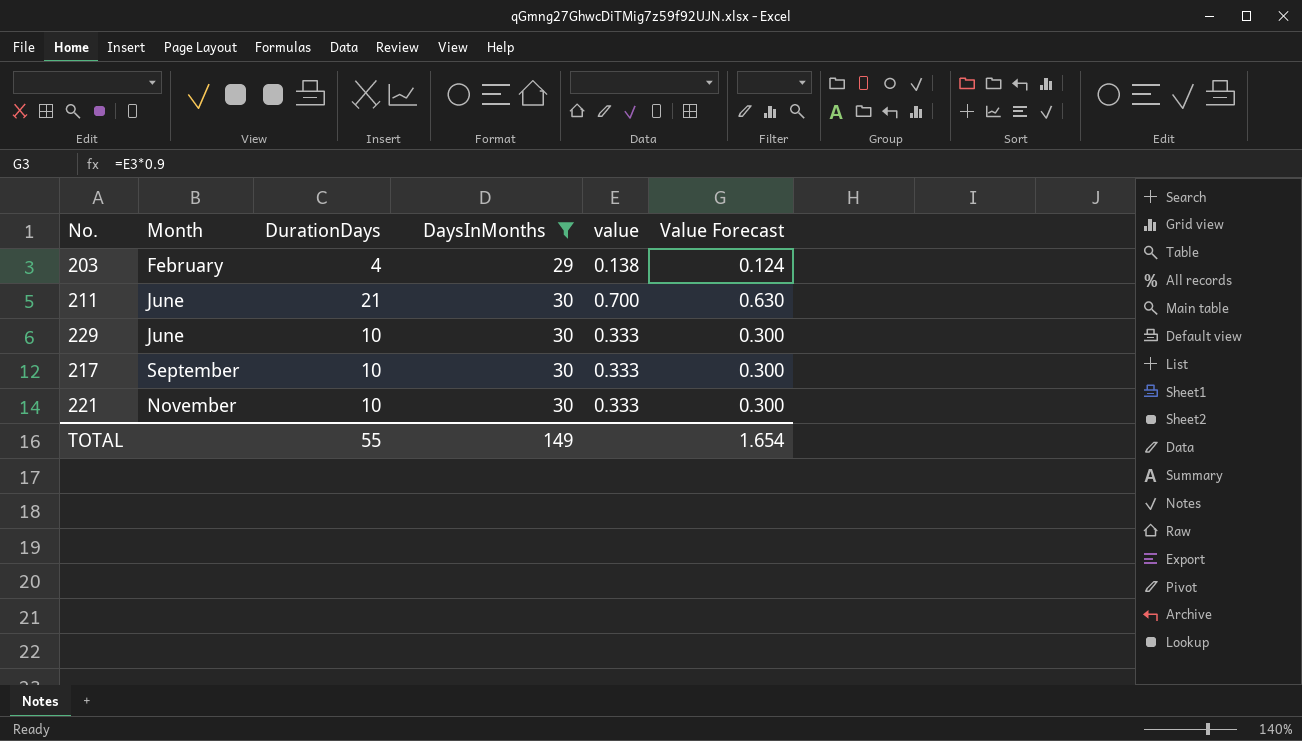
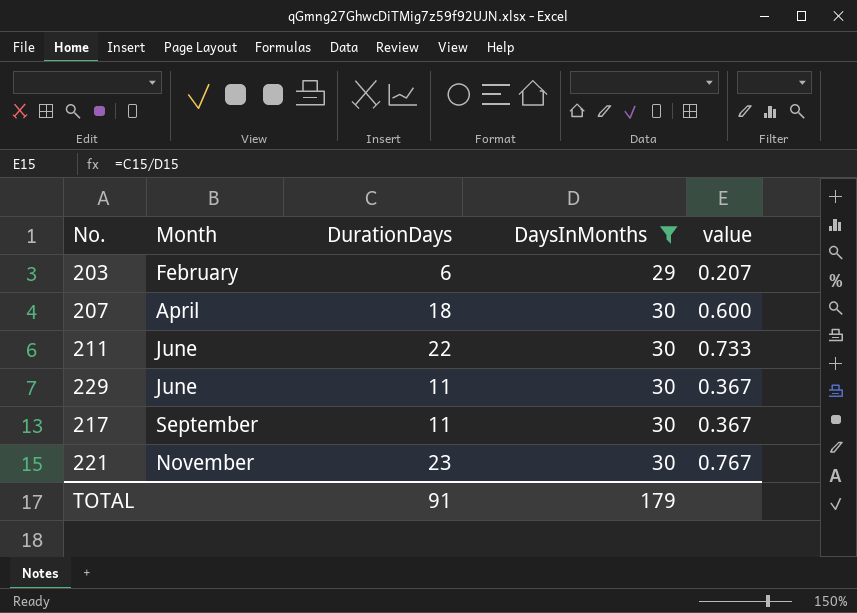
column Value Forecast | formula: [value] * 0.9 -> none
203 | DurationDays: 4 -> 6
203 | value: 0.138 -> 0.207
row 207: none -> April | 18 | 30 | 0.600
211 | DurationDays: 21 -> 22
211 | value: 0.700 -> 0.733
229 | DurationDays: 10 -> 11
229 | value: 0.333 -> 0.367
217 | DurationDays: 10 -> 11
217 | value: 0.333 -> 0.367
221 | DurationDays: 10 -> 23
221 | value: 0.333 -> 0.767
TOTAL | DurationDays: 55 -> 91
TOTAL | DaysInMonths: 149 -> 179

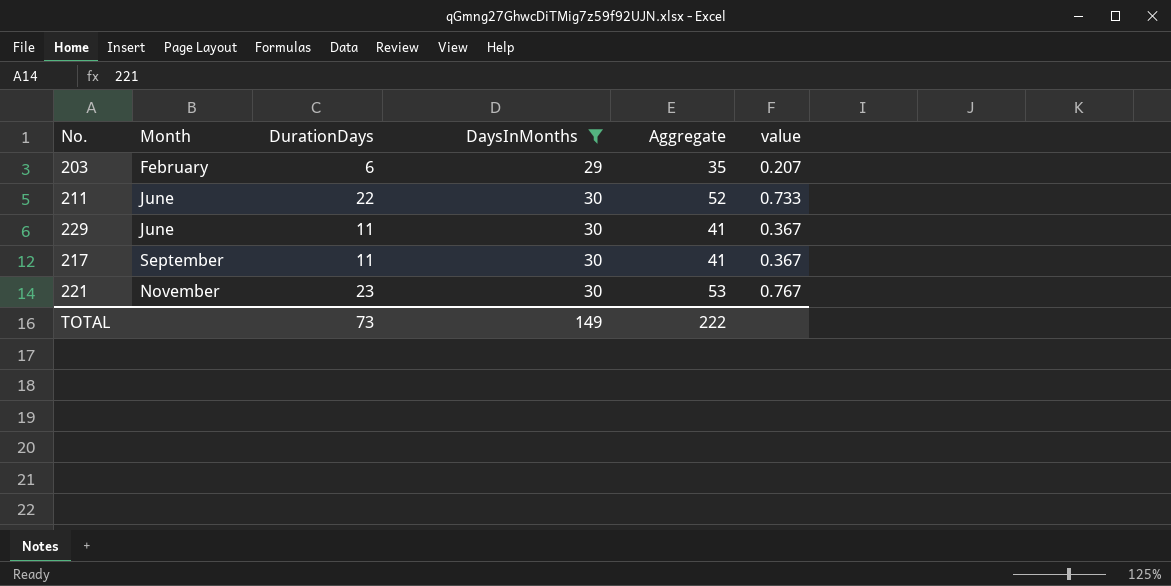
column Aggregate | formula: none -> [DurationDays] + [DaysInMonths]
row 207: April | 18 | 30 | 0.600 -> none
TOTAL | DurationDays: 91 -> 73
TOTAL | DaysInMonths: 179 -> 149

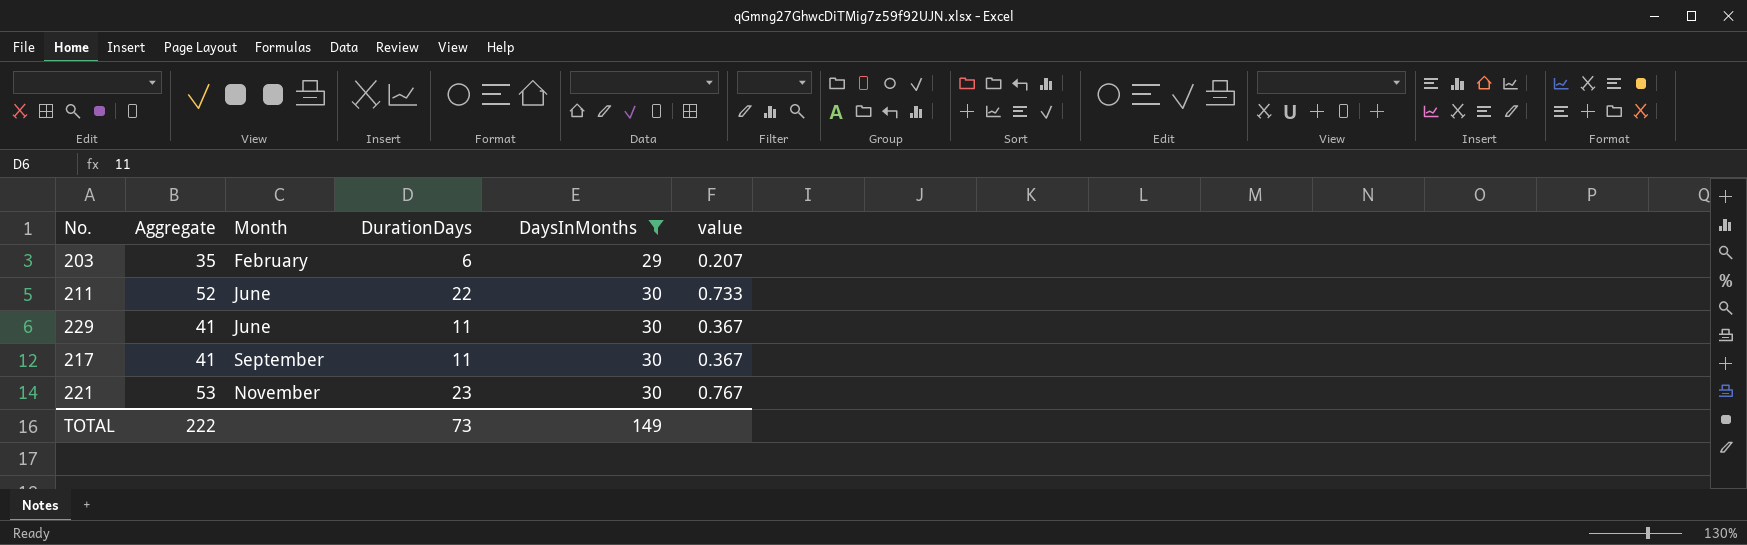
column Aggregate | position: 5 -> 2

